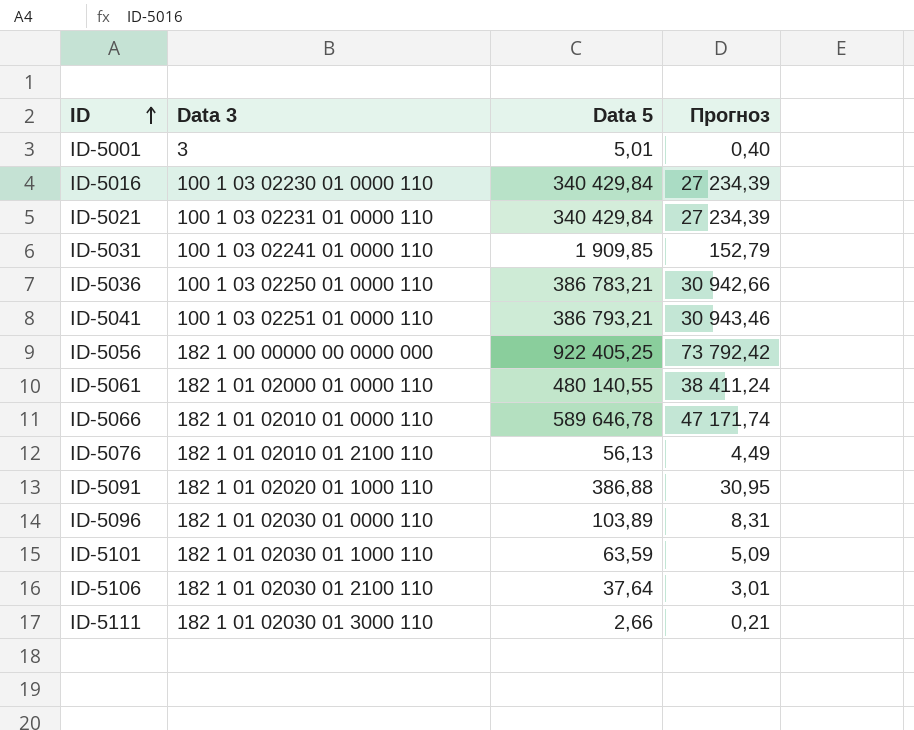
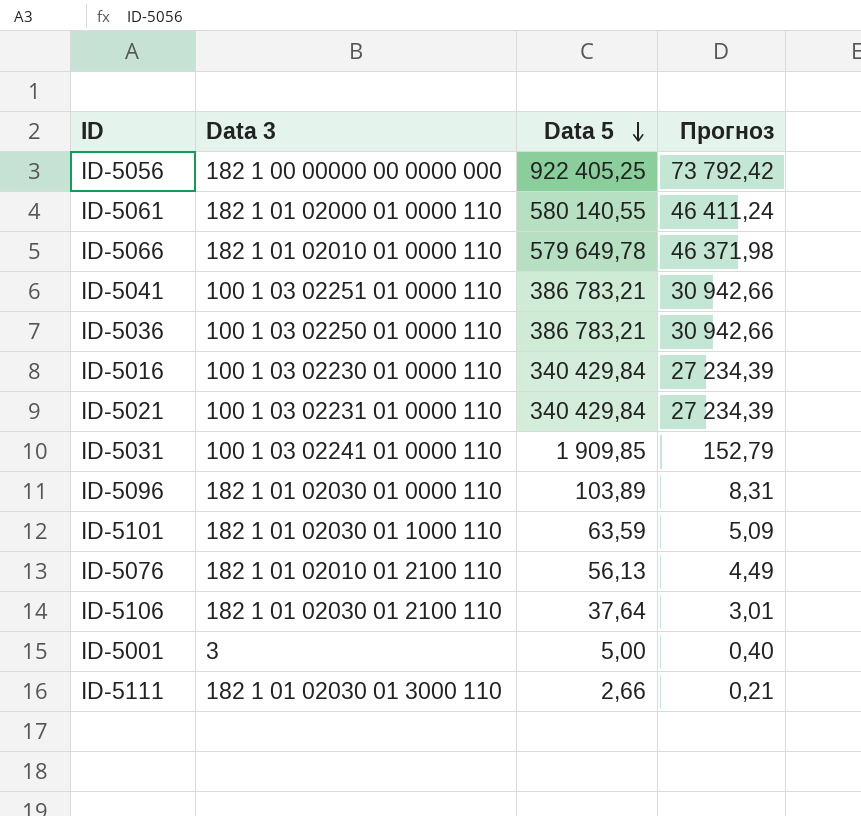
row order: ID ascending -> Data 5 descending
row ID-5091: 182 1 01 02020 01 1000 110 | 386,88 | 30,95 -> none
ID-5061 | Data 5: 480 140,55 -> 580 140,55
ID-5061 | Прогноз: 38 411,24 -> 46 411,24
ID-5066 | Data 5: 589 646,78 -> 579 649,78
ID-5066 | Прогноз: 47 171,74 -> 46 371,98
ID-5041 | Data 5: 386 793,21 -> 386 783,21
ID-5041 | Прогноз: 30 943,46 -> 30 942,66
ID-5001 | Data 5: 5,01 -> 5,00

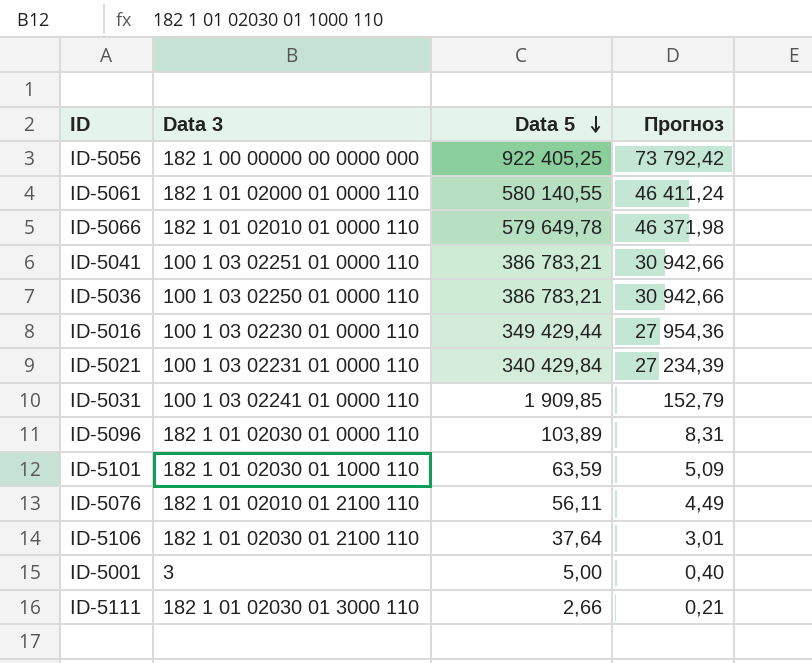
ID-5016 | Data 5: 340 429,84 -> 349 429,44
ID-5016 | Прогноз: 27 234,39 -> 27 954,36
ID-5076 | Data 5: 56,13 -> 56,11

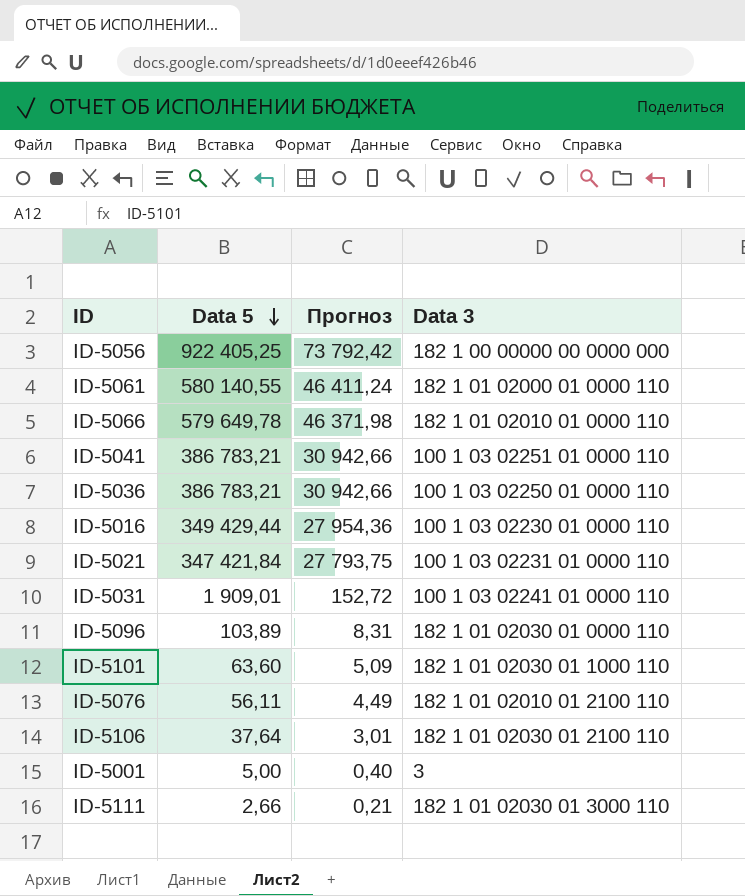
column Data 3 | position: 2 -> 4
ID-5021 | Data 5: 340 429,84 -> 347 421,84
ID-5021 | Прогноз: 27 234,39 -> 27 793,75
ID-5031 | Data 5: 1 909,85 -> 1 909,01
ID-5031 | Прогноз: 152,79 -> 152,72
ID-5101 | Data 5: 63,59 -> 63,60

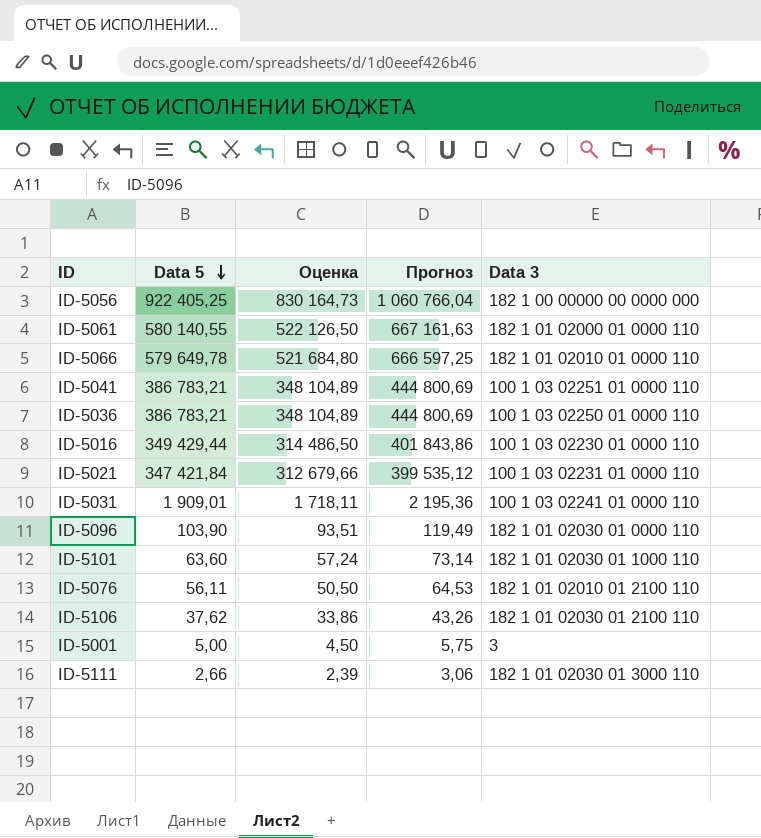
column Оценка | formula: none -> [Data 5] * 0,9
column Прогноз | formula: [Data 5] * 0,08 -> [Data 5] * 1,15
ID-5096 | Data 5: 103,89 -> 103,90
ID-5106 | Data 5: 37,64 -> 37,62

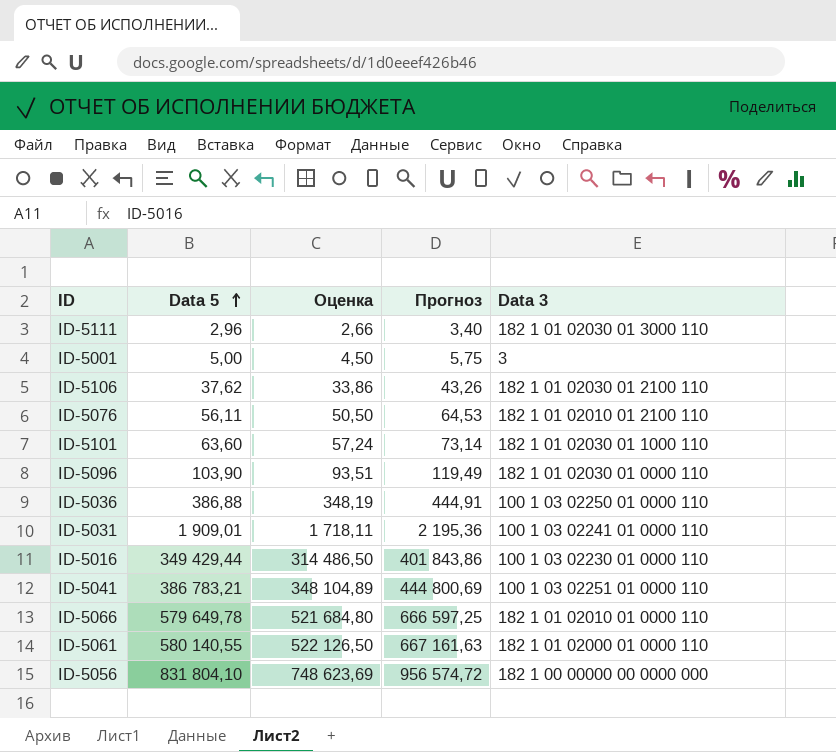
row order: Data 5 descending -> Data 5 ascending
row ID-5021: 347 421,84 | 312 679,66 | 399 535,12 | 100 1 03 02231 01 0000 110 -> none
ID-5111 | Data 5: 2,66 -> 2,96
ID-5111 | Оценка: 2,39 -> 2,66
ID-5111 | Прогноз: 3,06 -> 3,40
ID-5036 | Data 5: 386 783,21 -> 386,88
ID-5036 | Оценка: 348 104,89 -> 348,19
ID-5036 | Прогноз: 444 800,69 -> 444,91
ID-5056 | Data 5: 922 405,25 -> 831 804,10
ID-5056 | Оценка: 830 164,73 -> 748 623,69
ID-5056 | Прогноз: 1 060 766,04 -> 956 574,72

